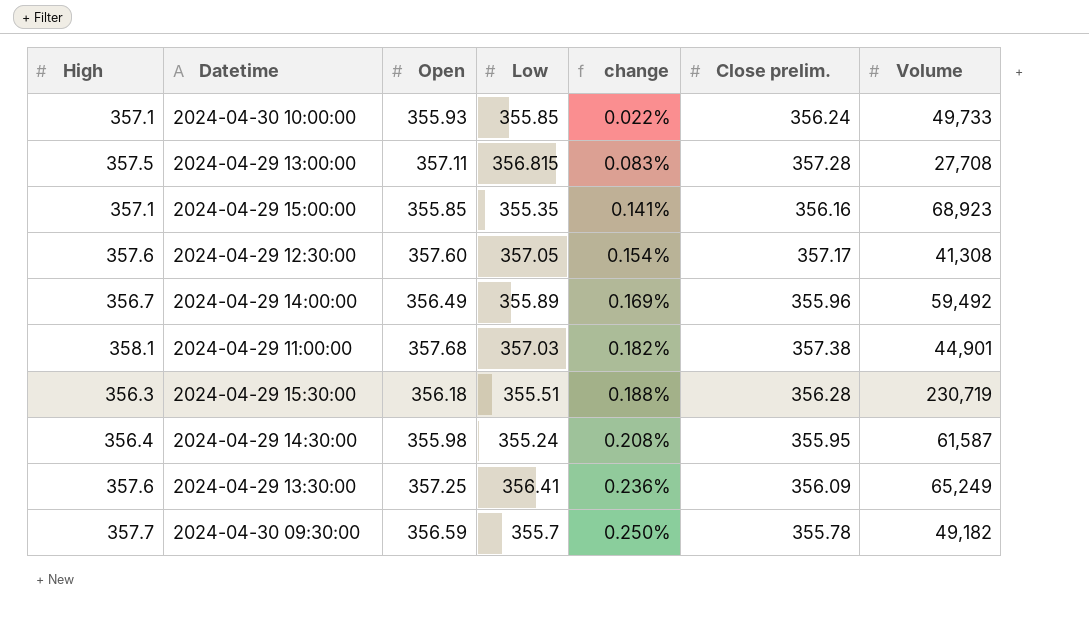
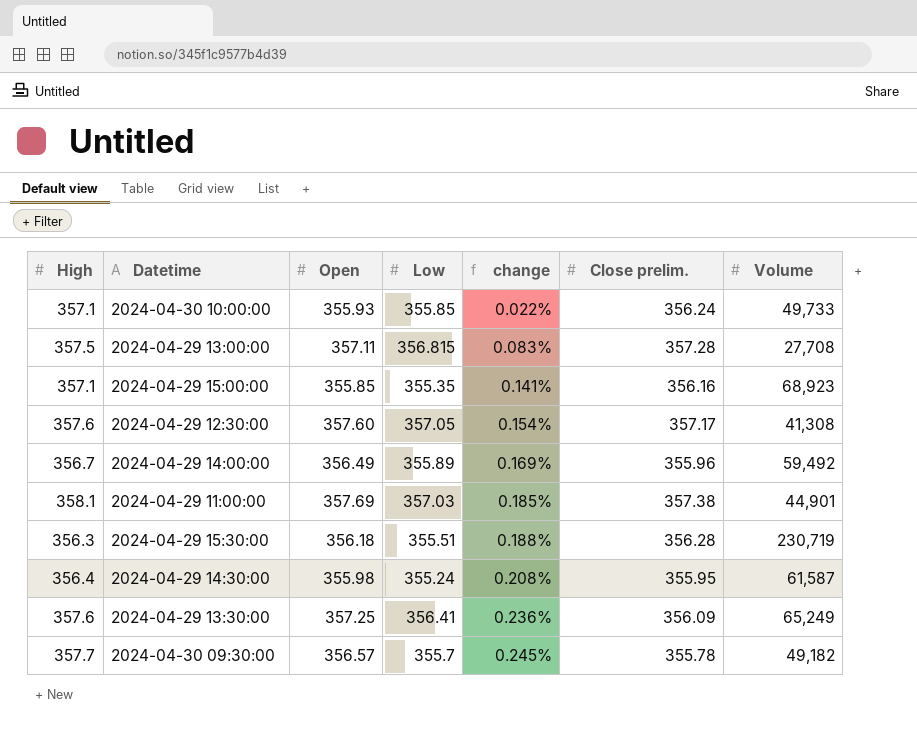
2024-04-29 11:00:00 | Open: 357.68 -> 357.69
2024-04-29 11:00:00 | change: 0.182% -> 0.185%
2024-04-30 09:30:00 | Open: 356.59 -> 356.57
2024-04-30 09:30:00 | change: 0.250% -> 0.245%

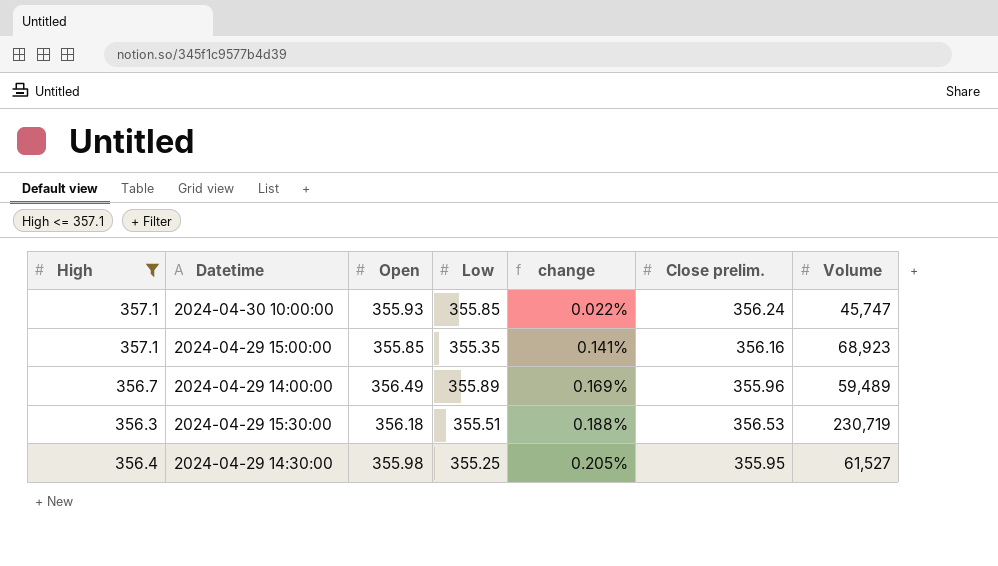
filter: none -> High <= 357.1
2024-04-30 10:00:00 | Volume: 49,733 -> 45,747
2024-04-29 14:00:00 | Volume: 59,492 -> 59,489
2024-04-29 15:30:00 | Close prelim.: 356.28 -> 356.53
2024-04-29 14:30:00 | Low: 355.24 -> 355.25
2024-04-29 14:30:00 | change: 0.208% -> 0.205%
2024-04-29 14:30:00 | Volume: 61,587 -> 61,527

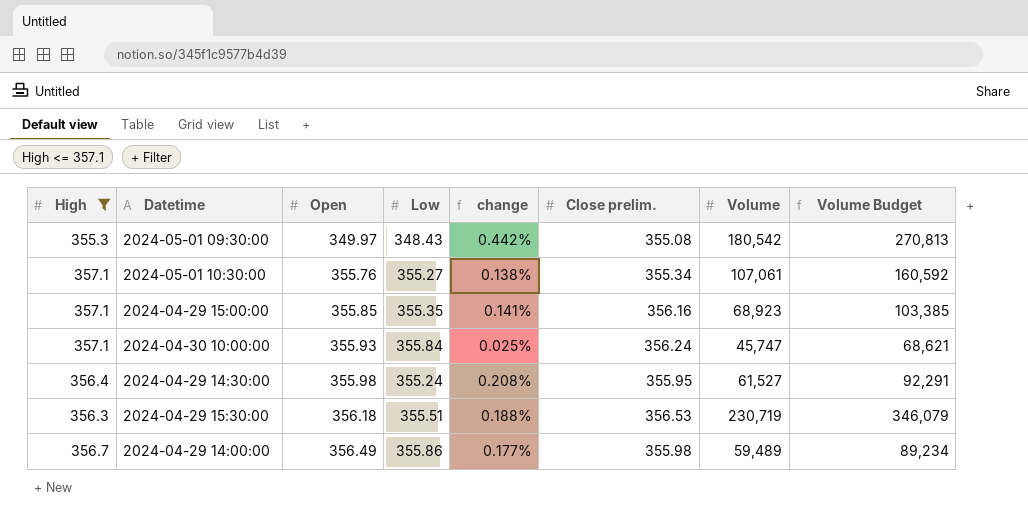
row order: change ascending -> Open ascending
column Volume Budget | formula: none -> [Volume] * 1.5
row 2024-05-01 09:30:00: none -> 355.3 | 349.97 | 348.43 | 0.442% | 355.08 | 180,542 | 270,813
row 2024-05-01 10:30:00: none -> 357.1 | 355.76 | 355.27 | 0.138% | 355.34 | 107,061 | 160,592
2024-04-30 10:00:00 | Low: 355.85 -> 355.84
2024-04-30 10:00:00 | change: 0.022% -> 0.025%
2024-04-29 14:30:00 | Low: 355.25 -> 355.24
2024-04-29 14:30:00 | change: 0.205% -> 0.208%
2024-04-29 14:00:00 | Low: 355.89 -> 355.86
2024-04-29 14:00:00 | change: 0.169% -> 0.177%
2024-04-29 14:00:00 | Close prelim.: 355.96 -> 355.98

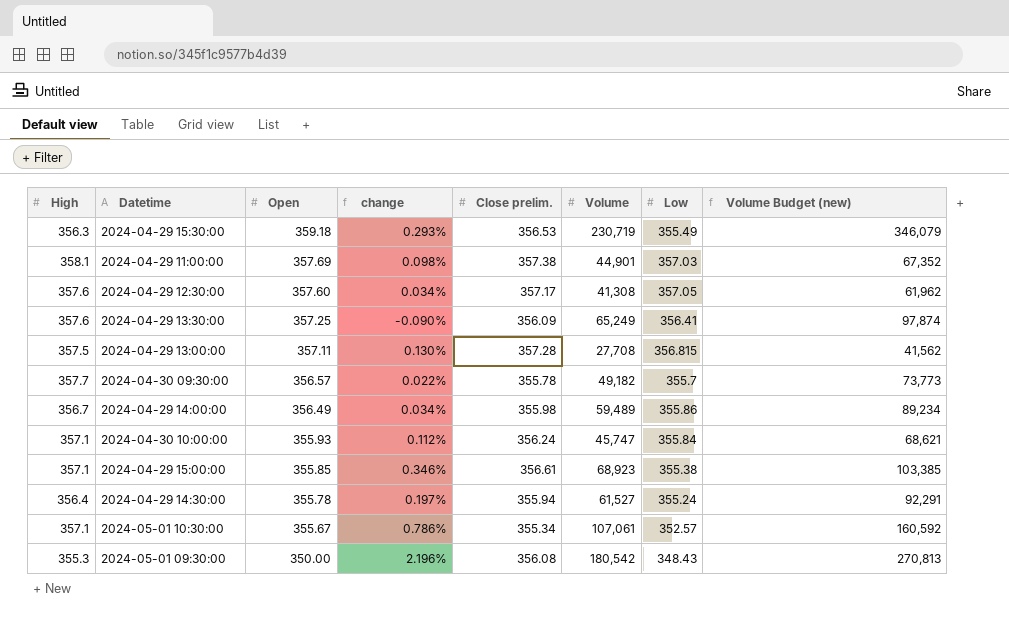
filter: High <= 357.1 -> none
row order: Open ascending -> Open descending
column change | formula: ([Open] - [Low]) / [Low] -> ([Close prelim.] - [Low]) / [Low]
column Low | position: 4 -> 7
column name: Volume Budget -> Volume Budget (new)
2024-04-29 15:30:00 | Open: 356.18 -> 359.18
2024-04-29 15:30:00 | Low: 355.51 -> 355.49
2024-04-29 15:00:00 | Close prelim.: 356.16 -> 356.61
2024-04-29 15:00:00 | Low: 355.35 -> 355.38
2024-04-29 14:30:00 | Open: 355.98 -> 355.78
2024-04-29 14:30:00 | Close prelim.: 355.95 -> 355.94
2024-05-01 10:30:00 | Open: 355.76 -> 355.67
2024-05-01 10:30:00 | Low: 355.27 -> 352.57
2024-05-01 09:30:00 | Open: 349.97 -> 350.00
2024-05-01 09:30:00 | Close prelim.: 355.08 -> 356.08

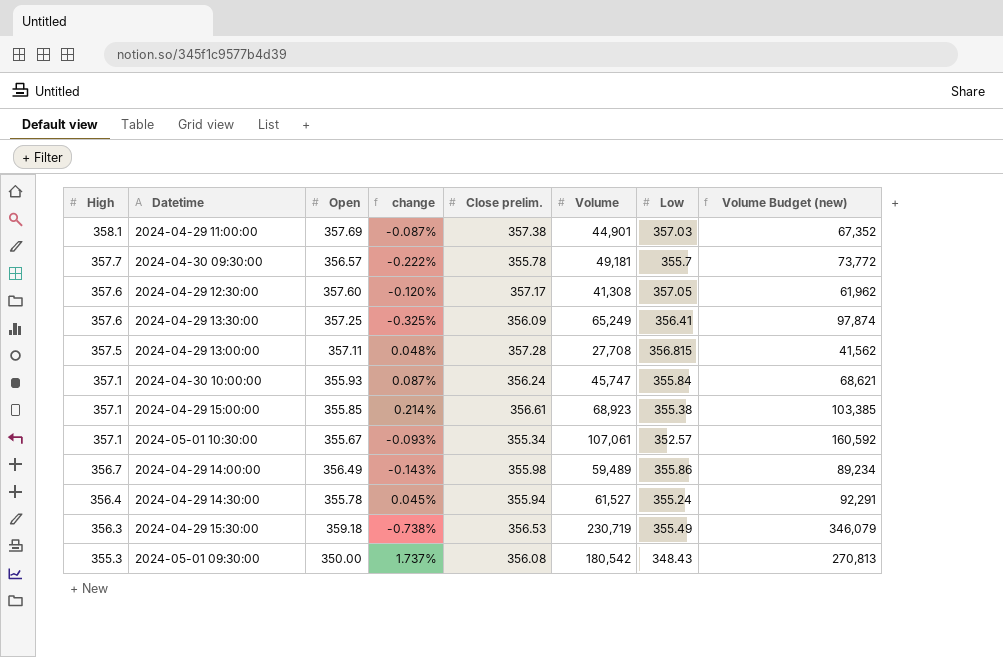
row order: Open descending -> High descending
column change | formula: ([Close prelim.] - [Low]) / [Low] -> ([Close prelim.] - [Open]) / [Open]
2024-04-30 09:30:00 | Volume: 49,182 -> 49,181
2024-04-30 09:30:00 | Volume Budget (new): 73,773 -> 73,772

